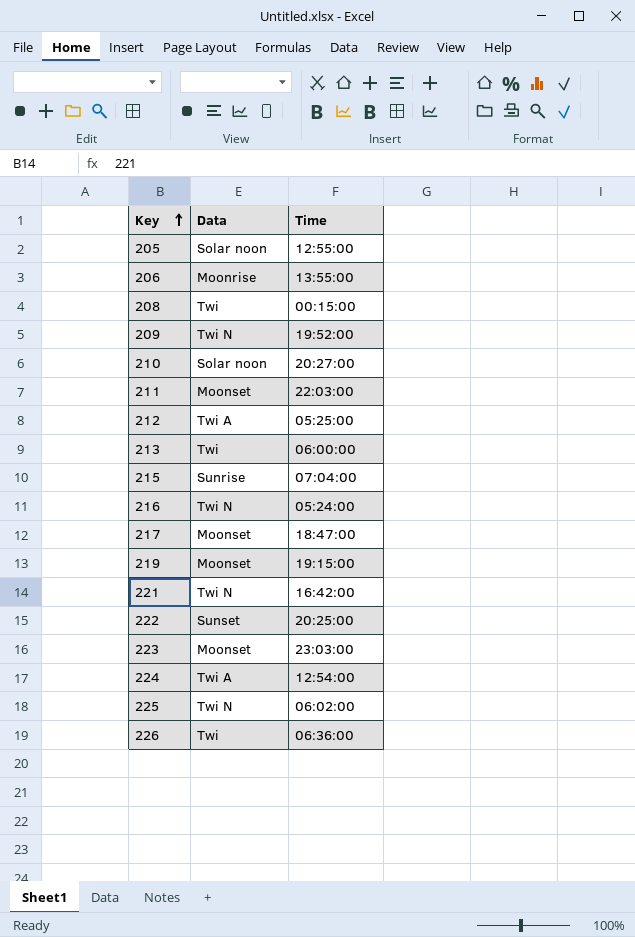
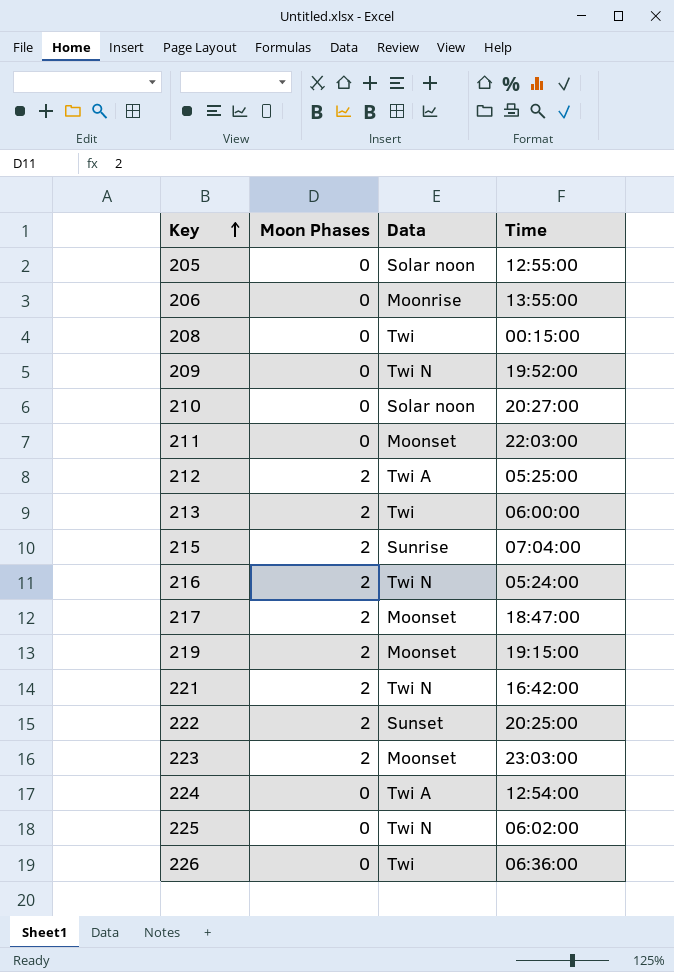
column Moon Phases | position: none -> 2

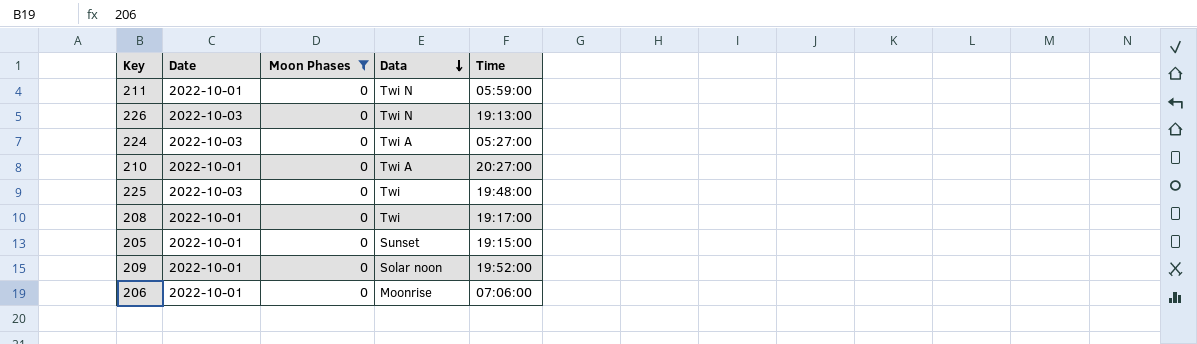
filter: none -> Moon Phases = 0
row order: Key ascending -> Data descending
column Date | position: none -> 2
211 | Data: Moonset -> Twi N
211 | Time: 22:03:00 -> 05:59:00
226 | Data: Twi -> Twi N
226 | Time: 06:36:00 -> 19:13:00
224 | Time: 12:54:00 -> 05:27:00
210 | Data: Solar noon -> Twi A
225 | Data: Twi N -> Twi
225 | Time: 06:02:00 -> 19:48:00
208 | Time: 00:15:00 -> 19:17:00
205 | Data: Solar noon -> Sunset
205 | Time: 12:55:00 -> 19:15:00
209 | Data: Twi N -> Solar noon
206 | Time: 13:55:00 -> 07:06:00

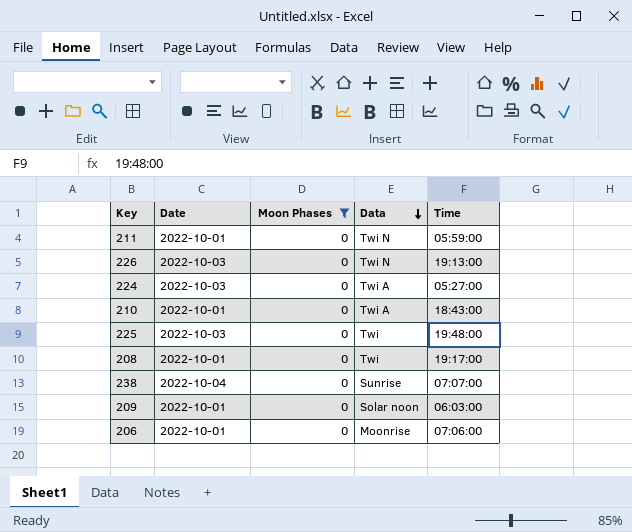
row 205: 2022-10-01 | 0 | Sunset | 19:15:00 -> none
210 | Time: 20:27:00 -> 18:43:00
row 238: none -> 2022-10-04 | 0 | Sunrise | 07:07:00
209 | Time: 19:52:00 -> 06:03:00

